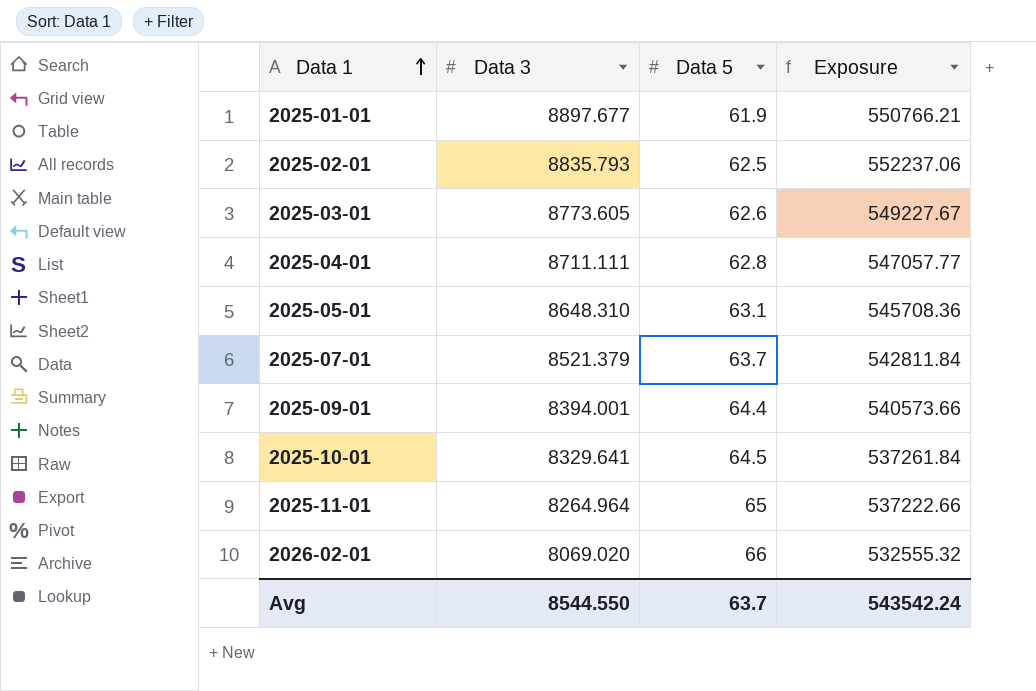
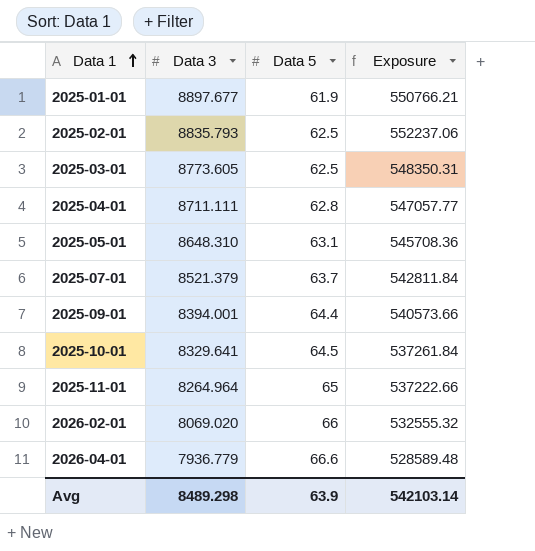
2025-03-01 | Data 5: 62.6 -> 62.5
2025-03-01 | Exposure: 549227.67 -> 548350.31
row 2026-04-01: none -> 7936.779 | 66.6 | 528589.48
Avg | Data 3: 8544.550 -> 8489.298
Avg | Data 5: 63.7 -> 63.9
Avg | Exposure: 543542.24 -> 542103.14

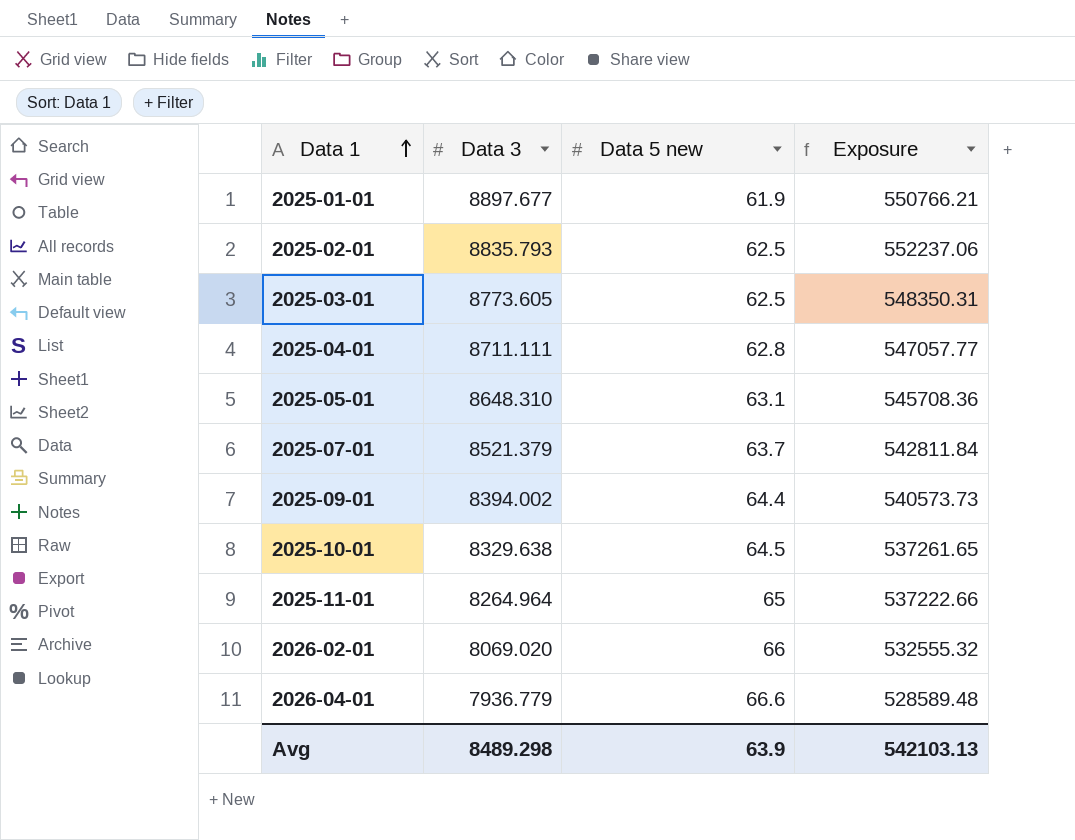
column name: Data 5 -> Data 5 new
2025-09-01 | Data 3: 8394.001 -> 8394.002
2025-09-01 | Exposure: 540573.66 -> 540573.73
2025-10-01 | Data 3: 8329.641 -> 8329.638
2025-10-01 | Exposure: 537261.84 -> 537261.65
Avg | Exposure: 542103.14 -> 542103.13

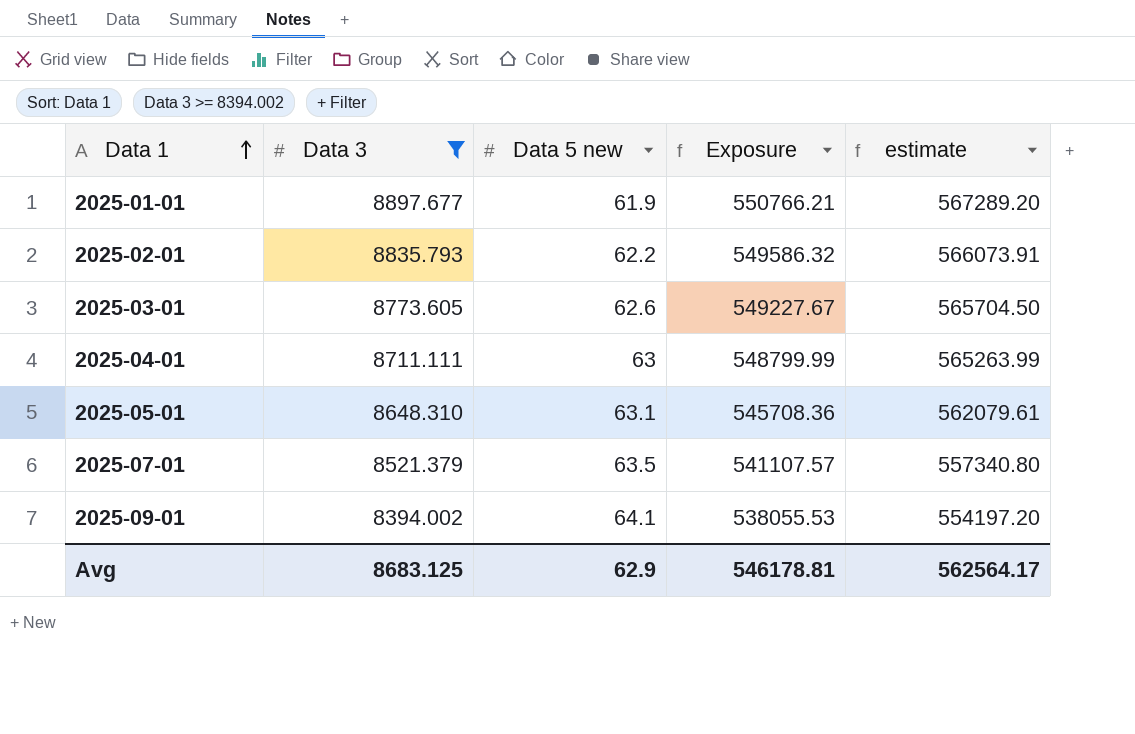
filter: none -> Data 3 >= 8394.002
column estimate | formula: none -> [Exposure] * 1.03
2025-02-01 | Data 5 new: 62.5 -> 62.2
2025-02-01 | Exposure: 552237.06 -> 549586.32
2025-03-01 | Data 5 new: 62.5 -> 62.6
2025-03-01 | Exposure: 548350.31 -> 549227.67
2025-04-01 | Data 5 new: 62.8 -> 63
2025-04-01 | Exposure: 547057.77 -> 548799.99
2025-07-01 | Data 5 new: 63.7 -> 63.5
2025-07-01 | Exposure: 542811.84 -> 541107.57
2025-09-01 | Data 5 new: 64.4 -> 64.1
2025-09-01 | Exposure: 540573.73 -> 538055.53
Avg | Data 3: 8489.298 -> 8683.125
Avg | Data 5 new: 63.9 -> 62.9
Avg | Exposure: 542103.13 -> 546178.81

